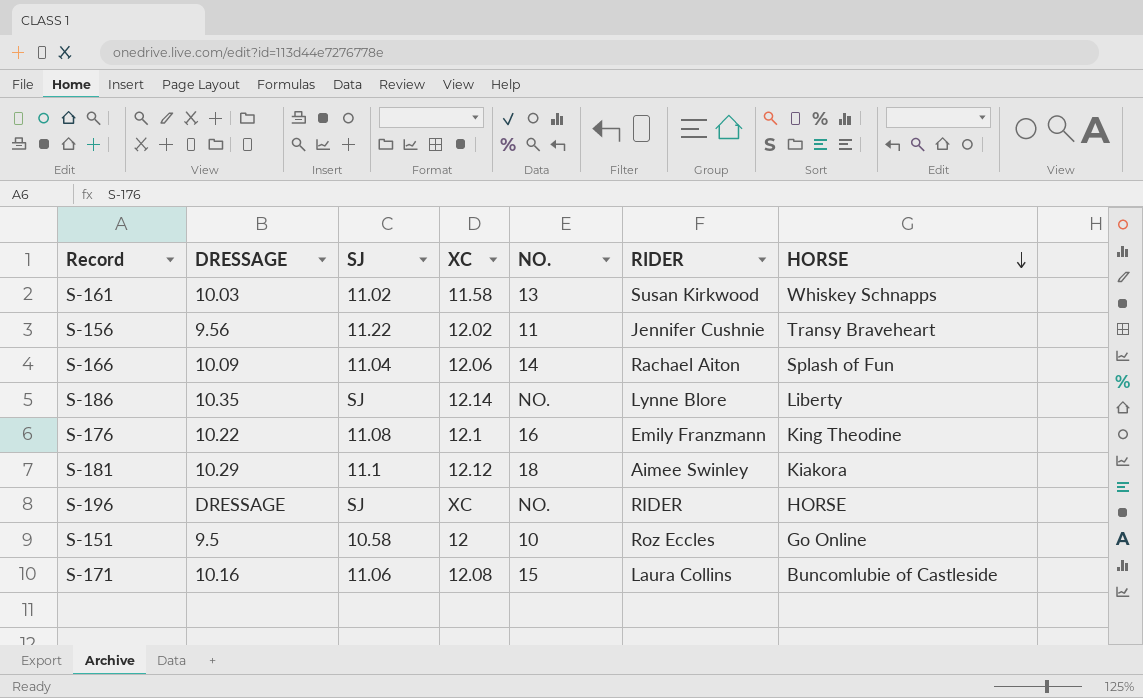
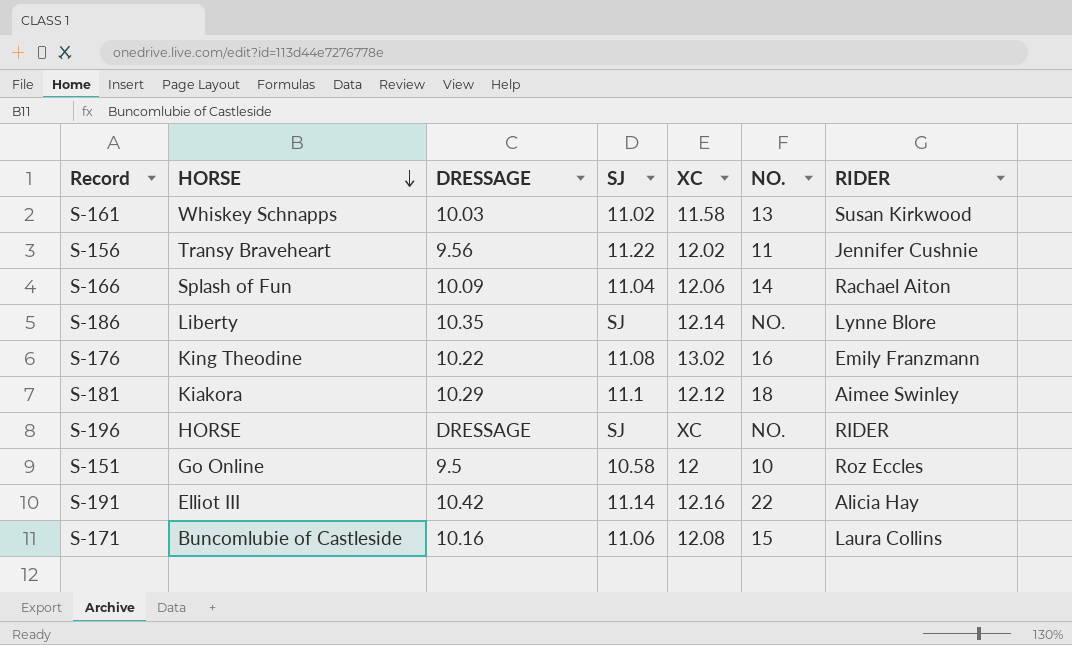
column HORSE | position: 7 -> 2
S-176 | XC: 12.1 -> 13.02
row S-191: none -> Elliot III | 10.42 | 11.14 | 12.16 | 22 | Alicia Hay

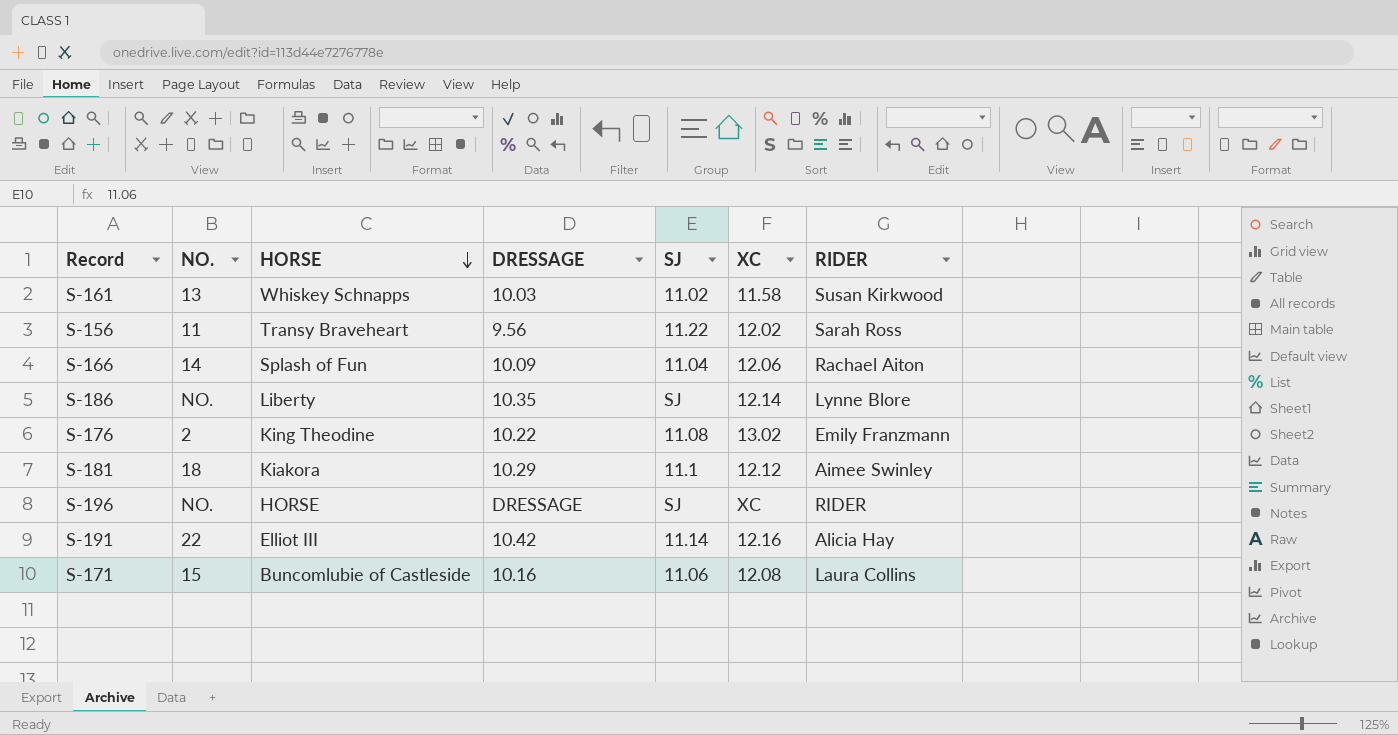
column NO. | position: 6 -> 2
row S-151: Go Online | 9.5 | 10.58 | 12 | 10 | Roz Eccles -> none
S-156 | RIDER: Jennifer Cushnie -> Sarah Ross
S-176 | NO.: 16 -> 2

